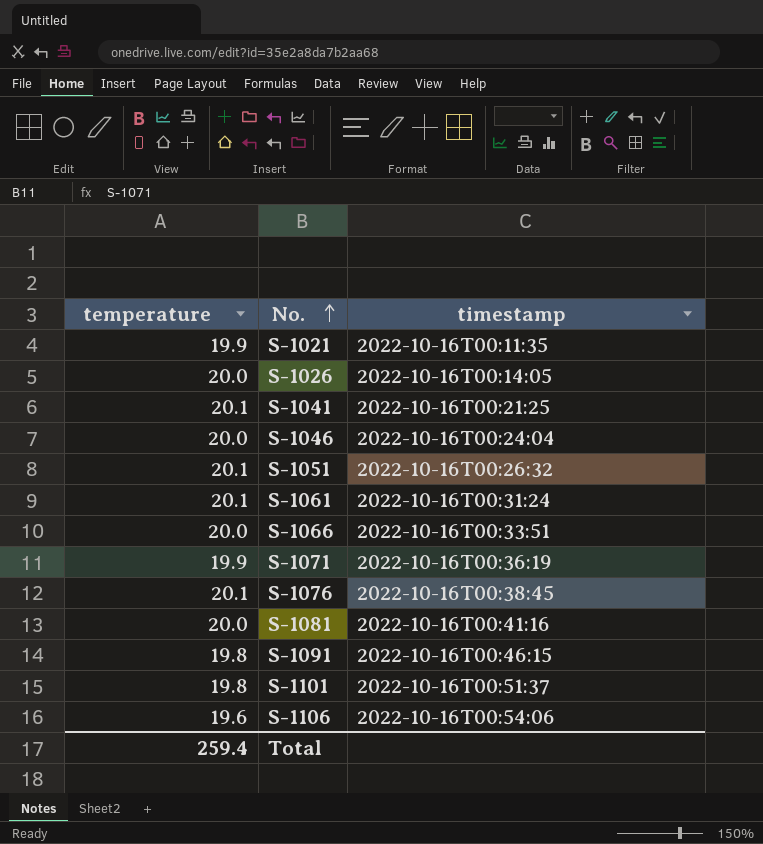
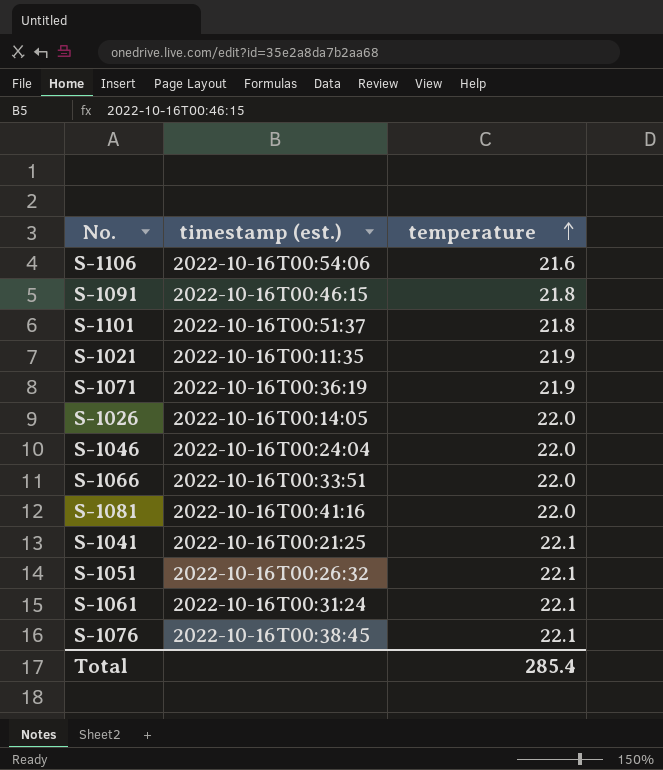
row order: No. ascending -> temperature ascending
column name: timestamp -> timestamp (est.)
column temperature | position: 1 -> 3
S-1106 | temperature: 19.6 -> 21.6
S-1091 | temperature: 19.8 -> 21.8
S-1101 | temperature: 19.8 -> 21.8
S-1021 | temperature: 19.9 -> 21.9
S-1071 | temperature: 19.9 -> 21.9
S-1026 | temperature: 20.0 -> 22.0
S-1046 | temperature: 20.0 -> 22.0
S-1066 | temperature: 20.0 -> 22.0
S-1081 | temperature: 20.0 -> 22.0
S-1041 | temperature: 20.1 -> 22.1
S-1051 | temperature: 20.1 -> 22.1
S-1061 | temperature: 20.1 -> 22.1
S-1076 | temperature: 20.1 -> 22.1
Total | temperature: 259.4 -> 285.4

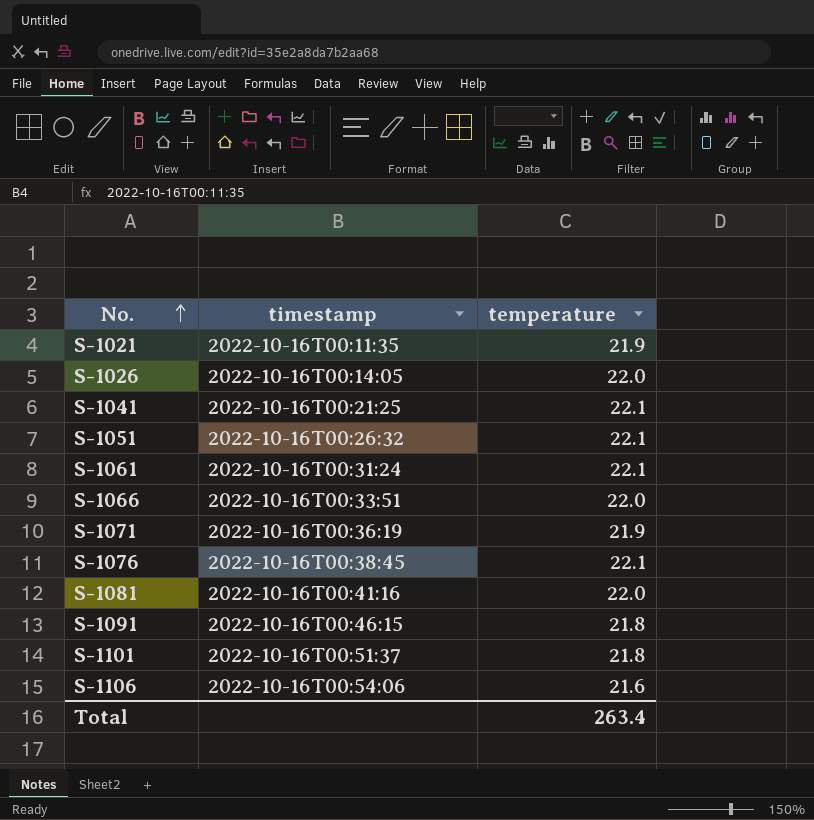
row order: temperature ascending -> No. ascending
column name: timestamp (est.) -> timestamp
row S-1046: 2022-10-16T00:24:04 | 22.0 -> none
Total | temperature: 285.4 -> 263.4

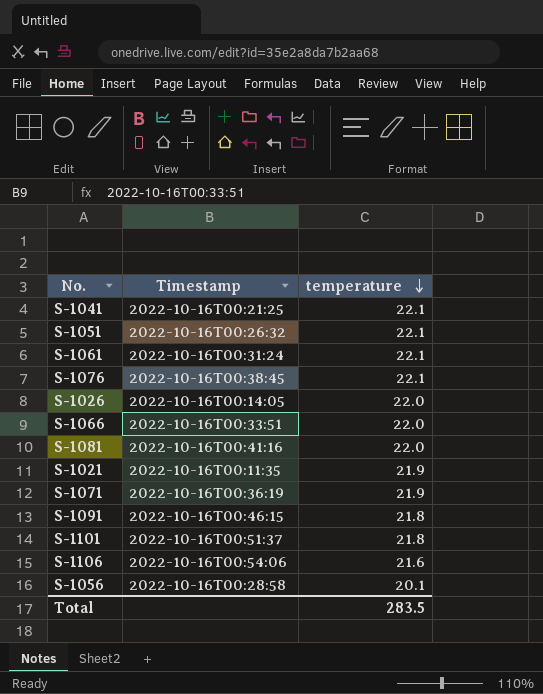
row order: No. ascending -> temperature descending
column name: timestamp -> Timestamp
row S-1056: none -> 2022-10-16T00:28:58 | 20.1
Total | temperature: 263.4 -> 283.5

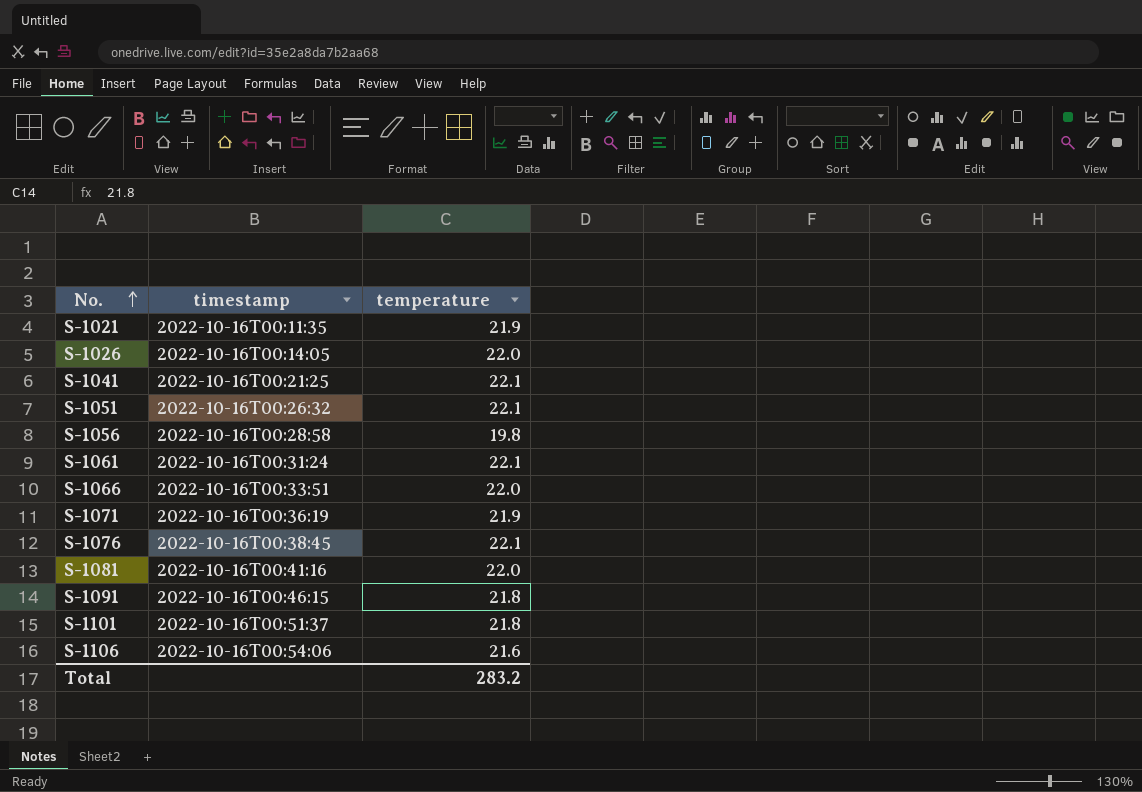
row order: temperature descending -> No. ascending
column name: Timestamp -> timestamp
S-1056 | temperature: 20.1 -> 19.8
Total | temperature: 283.5 -> 283.2

